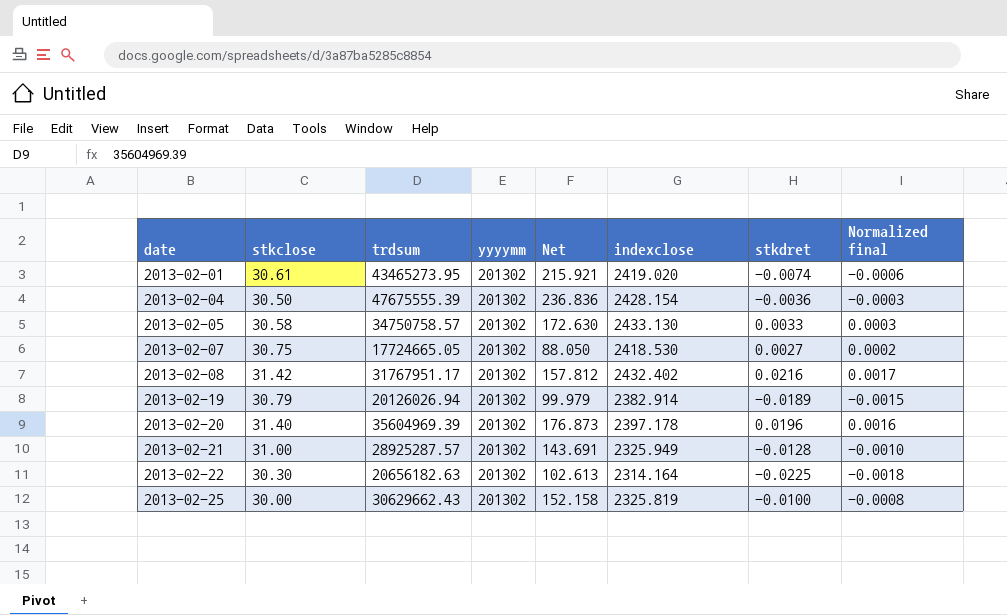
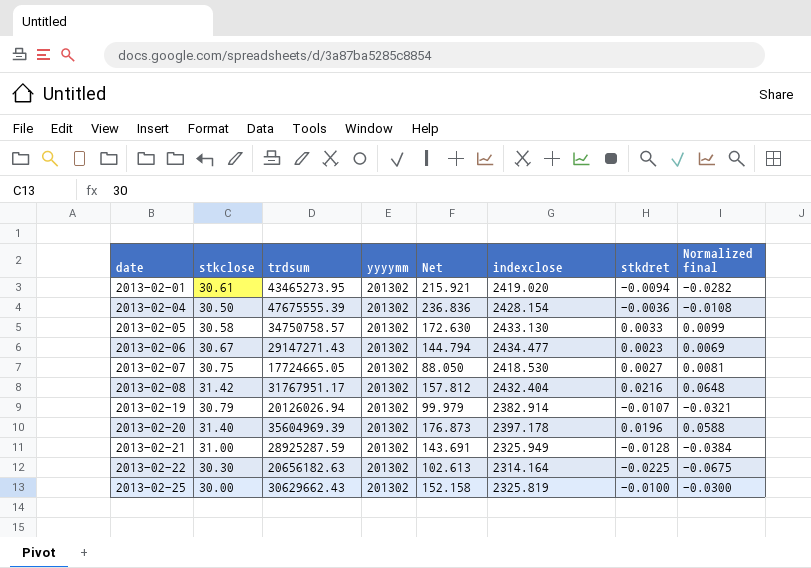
column Normalized final | formula: [stkdret] * 0.08 -> [stkdret] * 3
2013-02-01 | stkdret: -0.0074 -> -0.0094
row 2013-02-06: none -> 30.67 | 29147271.43 | 201302 | 144.794 | 2434.477 | 0.0023 | 0.0069
2013-02-08 | indexclose: 2432.402 -> 2432.404
2013-02-19 | stkdret: -0.0189 -> -0.0107
2013-02-21 | trdsum: 28925287.57 -> 28925287.59

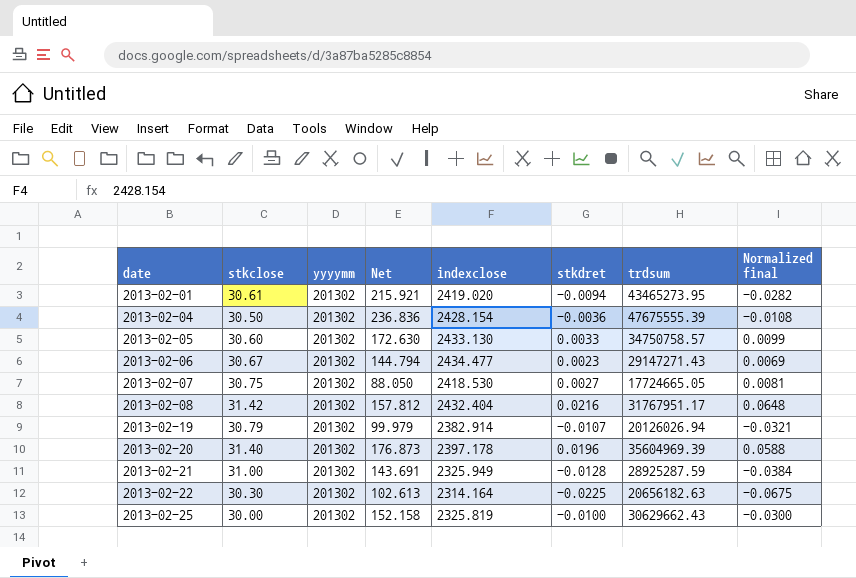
column trdsum | position: 3 -> 7
2013-02-05 | stkclose: 30.58 -> 30.60

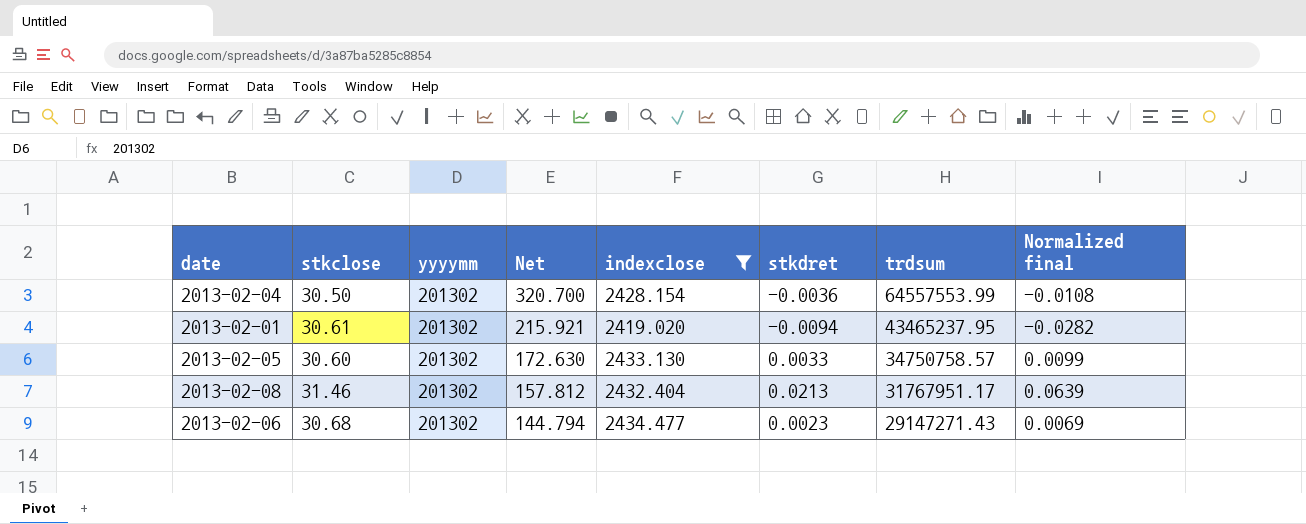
filter: none -> indexclose >= 2419.020
row order: date ascending -> Net descending
2013-02-04 | Net: 236.836 -> 320.700
2013-02-04 | trdsum: 47675555.39 -> 64557553.99
2013-02-01 | trdsum: 43465273.95 -> 43465237.95
2013-02-08 | stkclose: 31.42 -> 31.46
2013-02-08 | stkdret: 0.0216 -> 0.0213
2013-02-08 | Normalized final: 0.0648 -> 0.0639
2013-02-06 | stkclose: 30.67 -> 30.68

